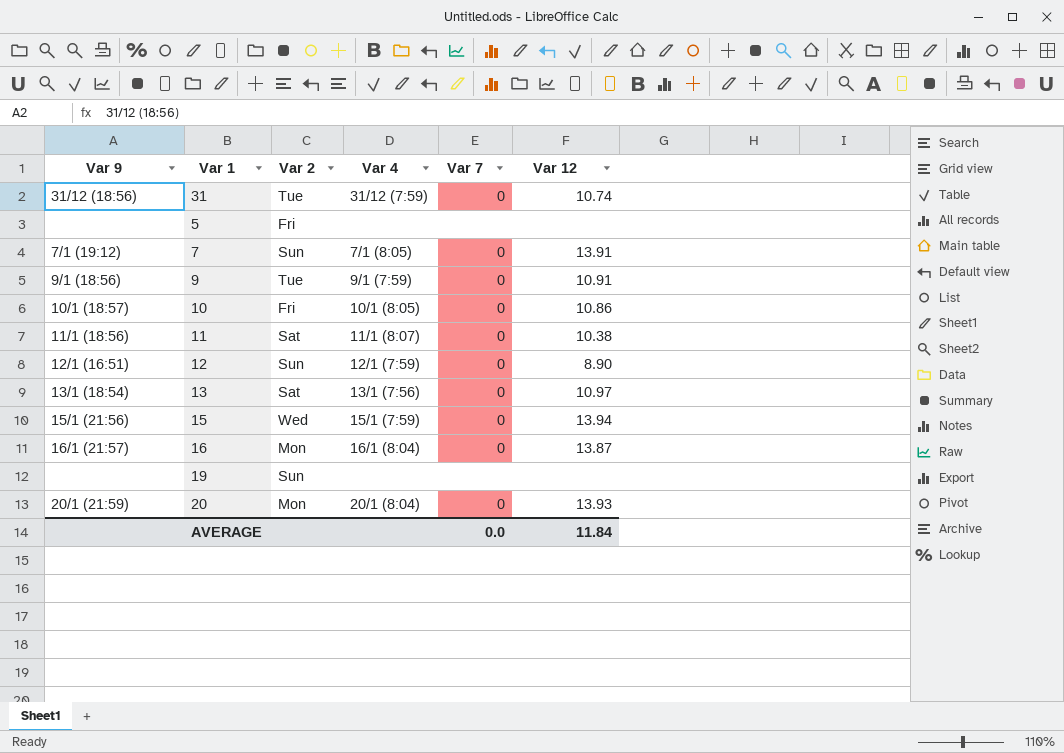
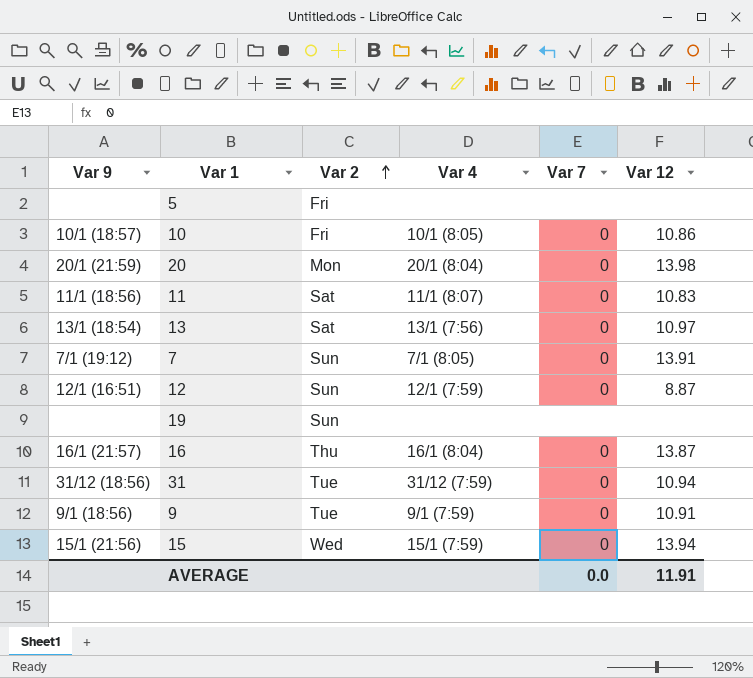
row order: none -> Var 2 ascending
20 | Var 12: 13.93 -> 13.98
11 | Var 12: 10.38 -> 10.83
12 | Var 12: 8.90 -> 8.87
16 | Var 2: Mon -> Thu
31 | Var 12: 10.74 -> 10.94
AVERAGE | Var 12: 11.84 -> 11.91

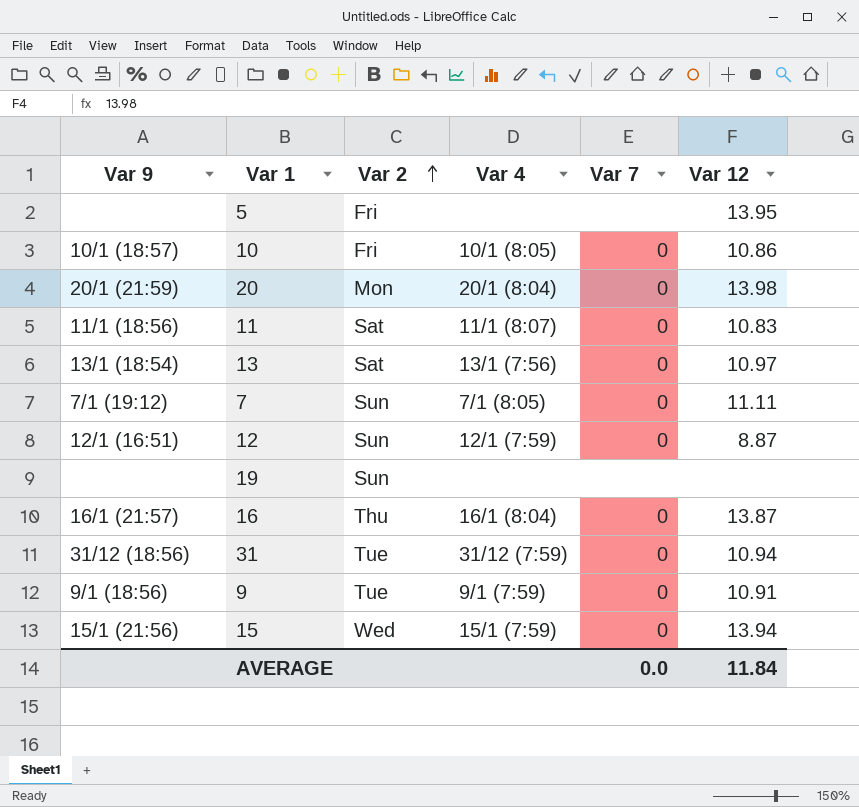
5 | Var 12: none -> 13.95
7 | Var 12: 13.91 -> 11.11
AVERAGE | Var 12: 11.91 -> 11.84

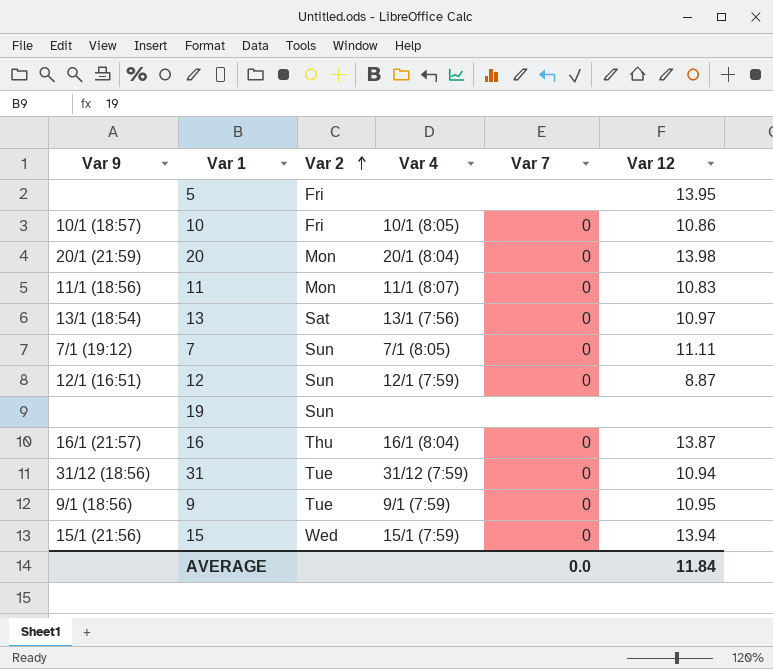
11 | Var 2: Sat -> Mon
9 | Var 12: 10.91 -> 10.95

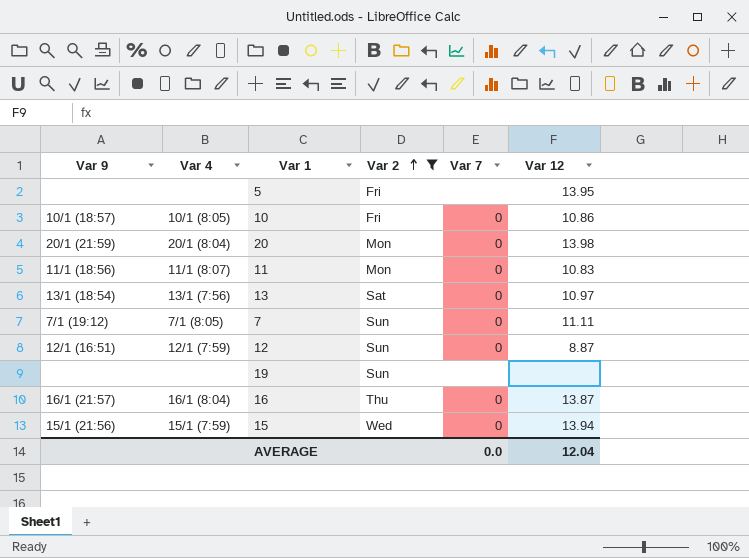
filter: none -> Var 2 != Tue
column Var 4 | position: 4 -> 2
AVERAGE | Var 12: 11.84 -> 12.04

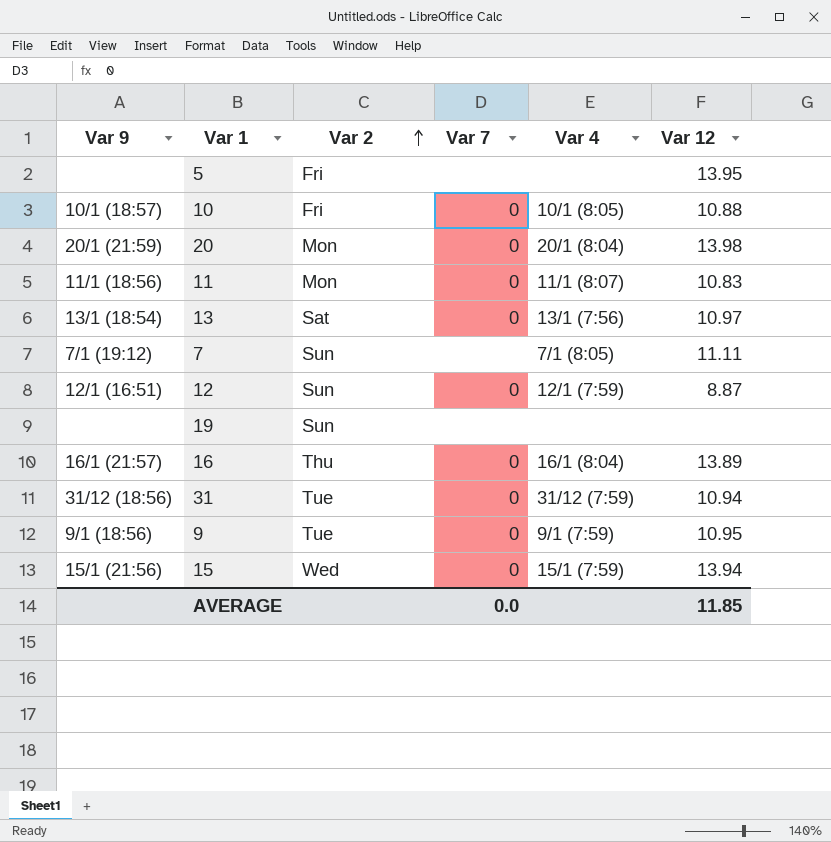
filter: Var 2 != Tue -> none
column Var 4 | position: 2 -> 5
10 | Var 12: 10.86 -> 10.88
7 | Var 7: 0 -> none
16 | Var 12: 13.87 -> 13.89
AVERAGE | Var 12: 12.04 -> 11.85

